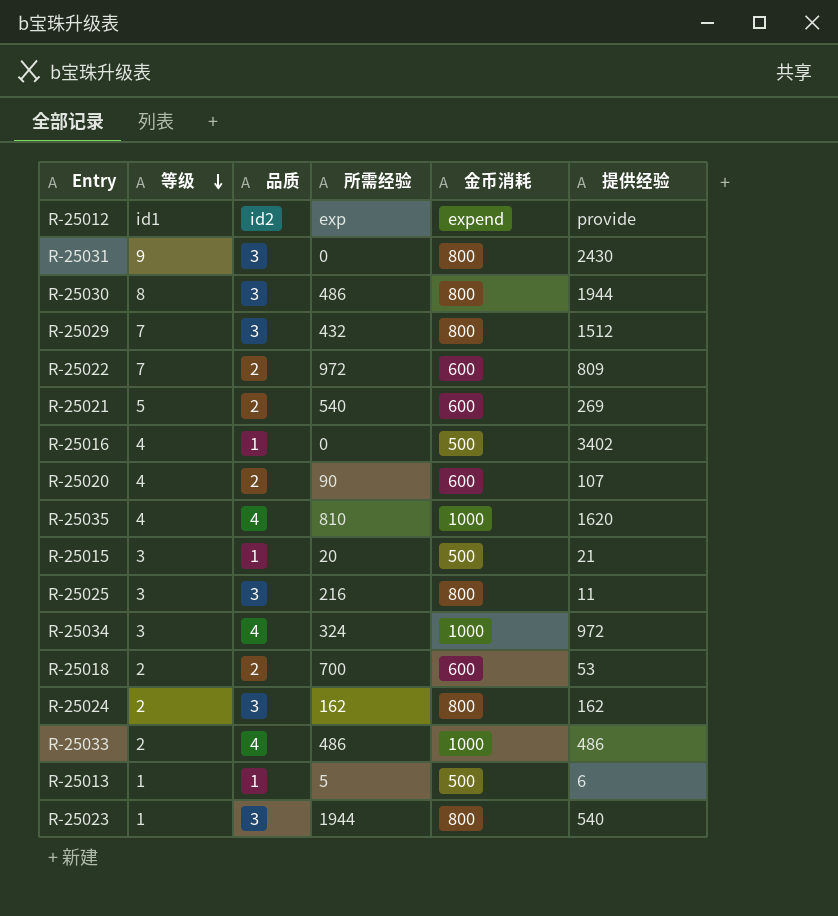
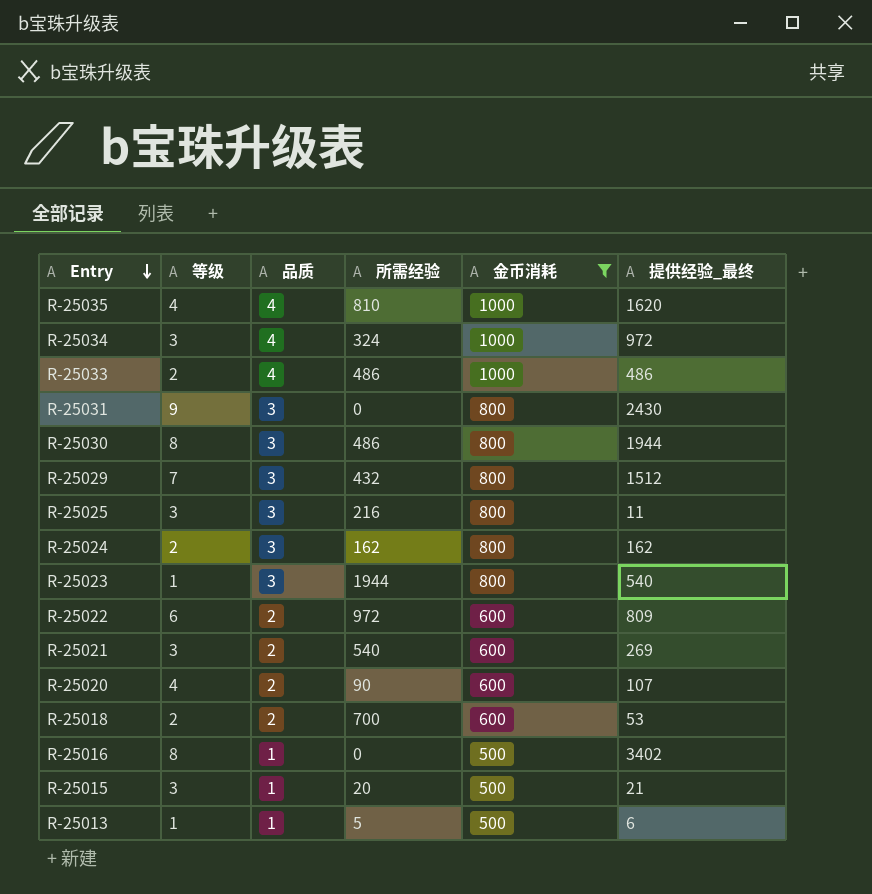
filter: none -> 金币消耗 != expend
row order: 等级 descending -> Entry descending
column name: 提供经验 -> 提供经验_最终
R-25022 | 等级: 7 -> 6
R-25021 | 等级: 5 -> 3
R-25016 | 等级: 4 -> 8

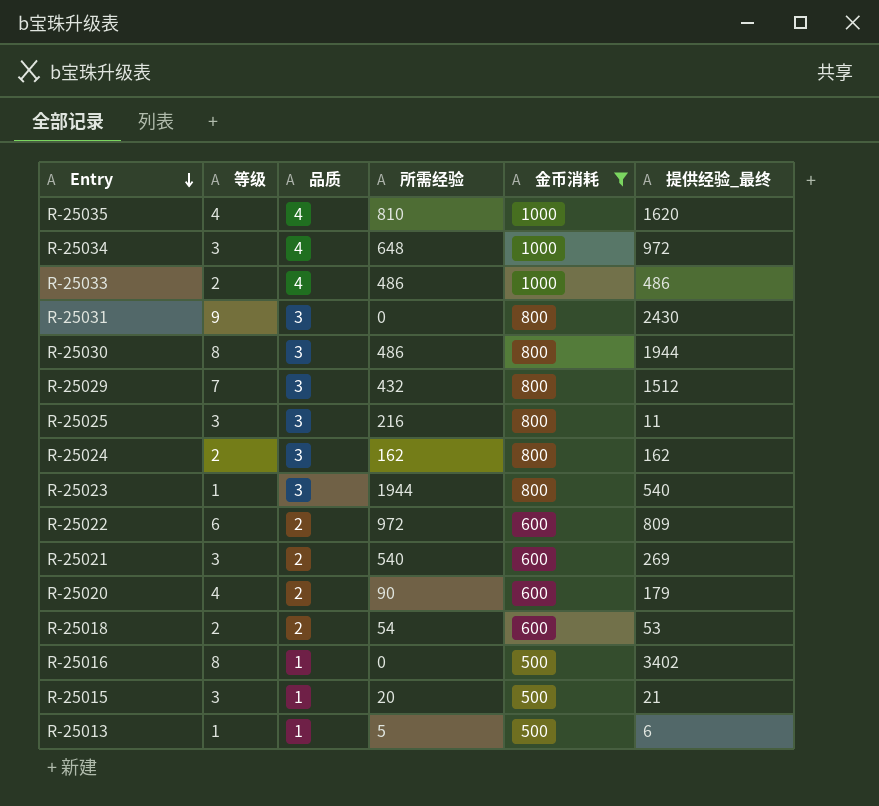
R-25034 | 所需经验: 324 -> 648
R-25020 | 提供经验_最终: 107 -> 179
R-25018 | 所需经验: 700 -> 54

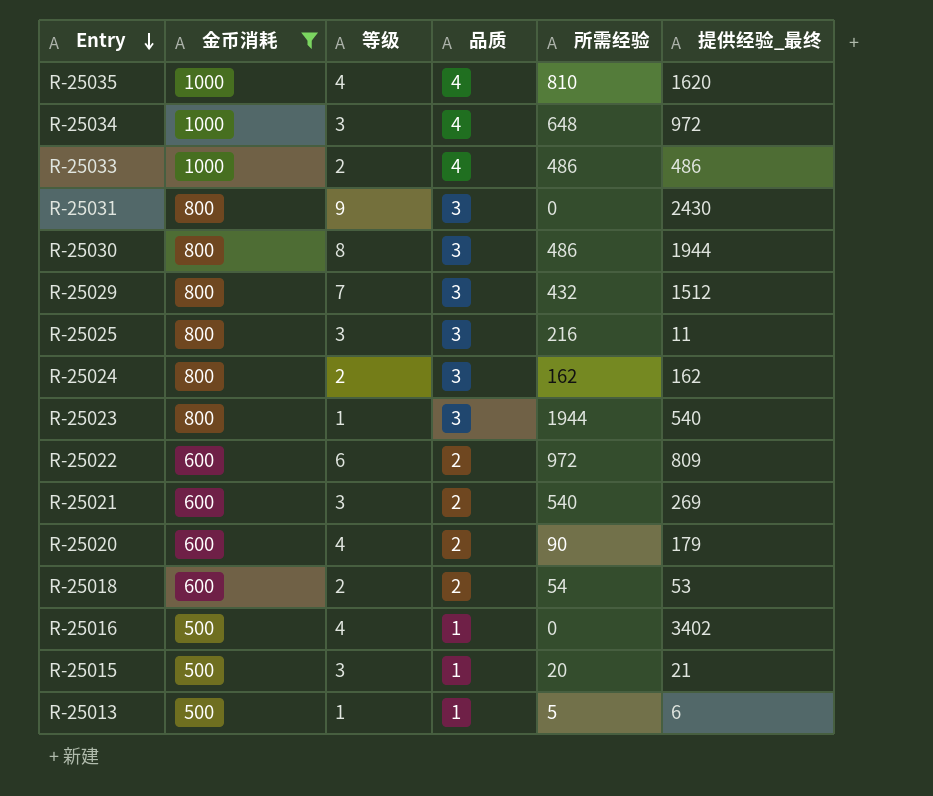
column 金币消耗 | position: 5 -> 2
R-25016 | 等级: 8 -> 4

